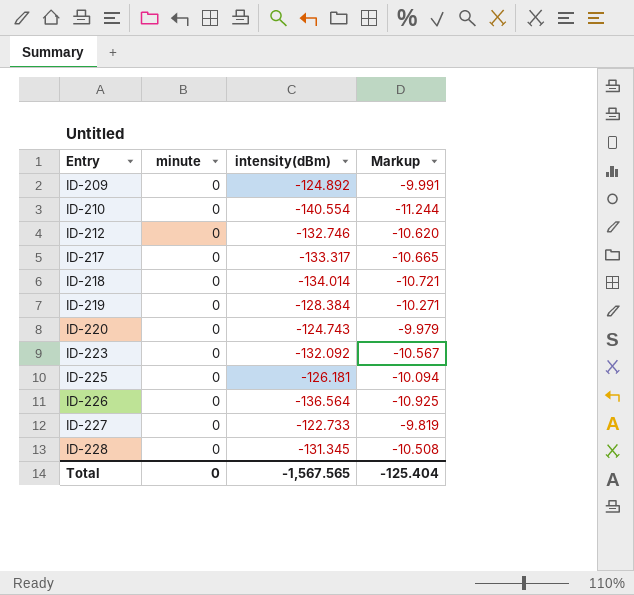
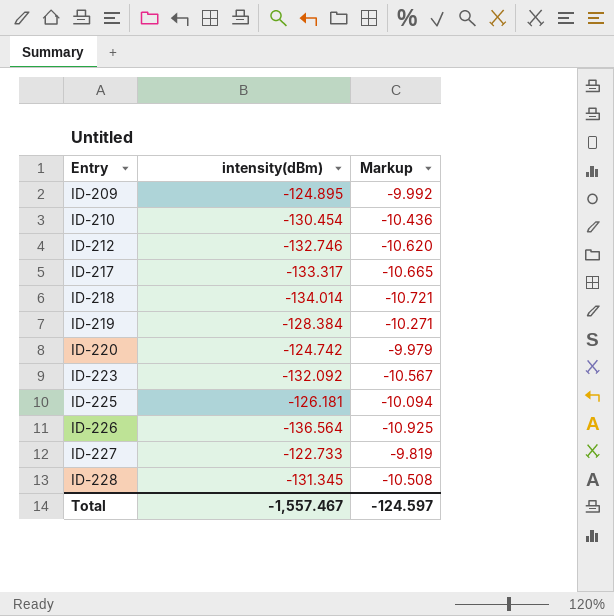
column minute | position: 2 -> none
ID-209 | intensity(dBm): -124.892 -> -124.895
ID-209 | Markup: -9.991 -> -9.992
ID-210 | intensity(dBm): -140.554 -> -130.454
ID-210 | Markup: -11.244 -> -10.436
ID-220 | intensity(dBm): -124.743 -> -124.742
Total | intensity(dBm): -1,567.565 -> -1,557.467
Total | Markup: -125.404 -> -124.597

